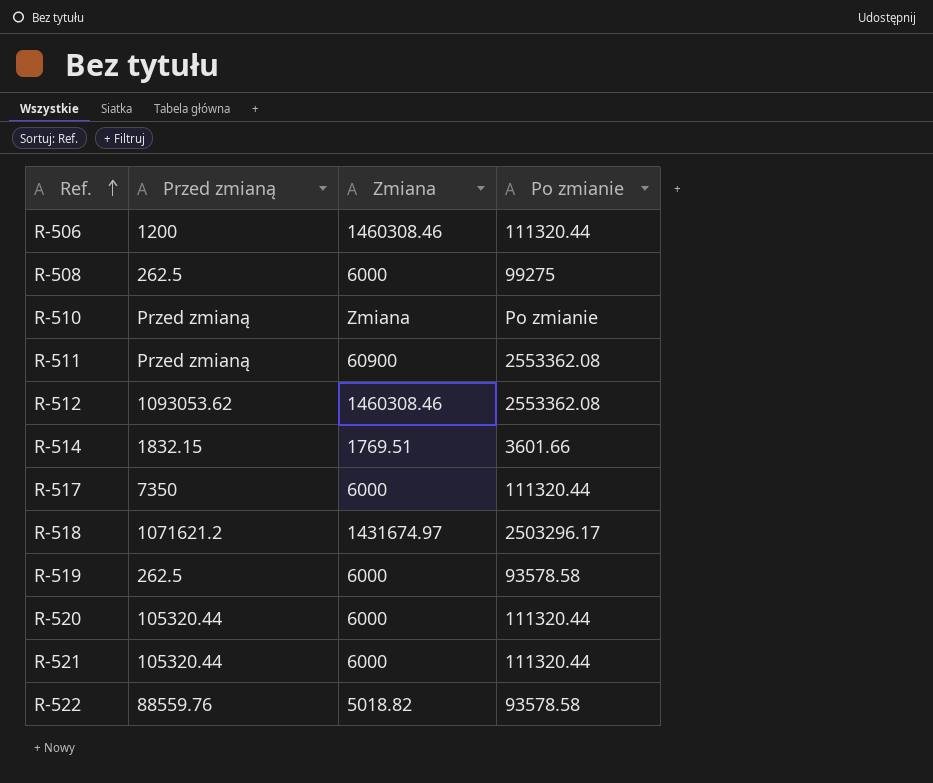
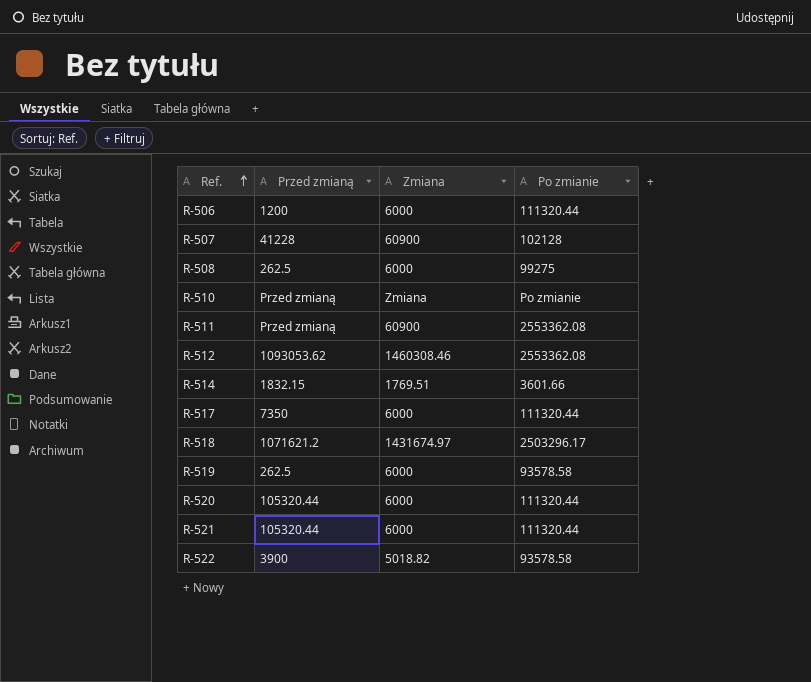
R-506 | Zmiana: 1460308.46 -> 6000
row R-507: none -> 41228 | 60900 | 102128
R-522 | Przed zmianą: 88559.76 -> 3900

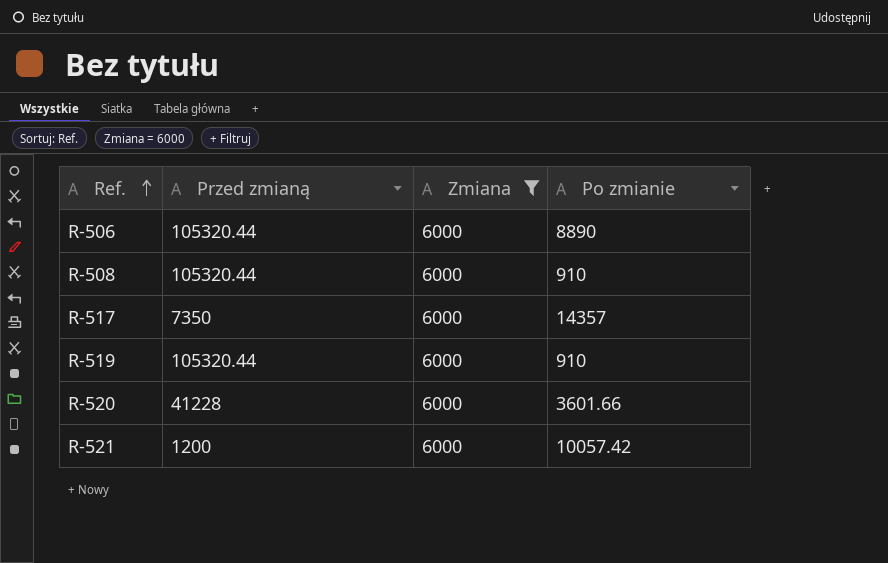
filter: none -> Zmiana = 6000
R-506 | Przed zmianą: 1200 -> 105320.44
R-506 | Po zmianie: 111320.44 -> 8890
R-508 | Przed zmianą: 262.5 -> 105320.44
R-508 | Po zmianie: 99275 -> 910
R-517 | Po zmianie: 111320.44 -> 14357
R-519 | Przed zmianą: 262.5 -> 105320.44
R-519 | Po zmianie: 93578.58 -> 910
R-520 | Przed zmianą: 105320.44 -> 41228
R-520 | Po zmianie: 111320.44 -> 3601.66
R-521 | Przed zmianą: 105320.44 -> 1200
R-521 | Po zmianie: 111320.44 -> 10057.42

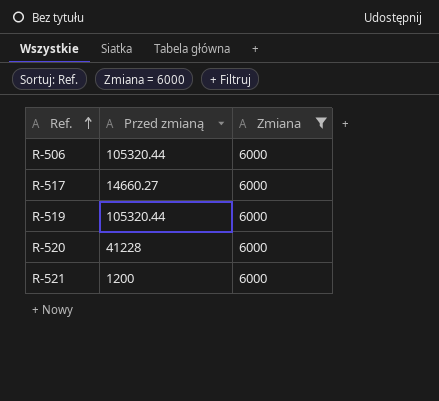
column Po zmianie | position: 4 -> none
row R-508: 105320.44 | 6000 | 910 -> none
R-517 | Przed zmianą: 7350 -> 14660.27

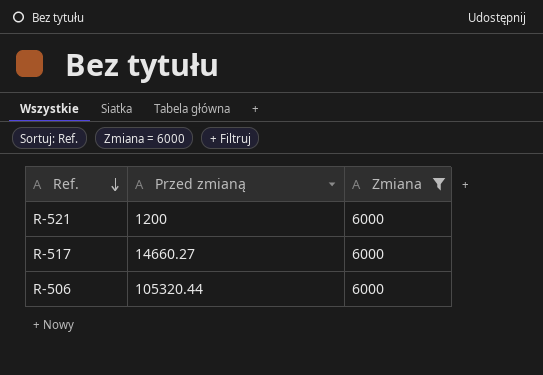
row order: Ref. ascending -> Ref. descending
row R-519: 105320.44 | 6000 -> none
row R-520: 41228 | 6000 -> none

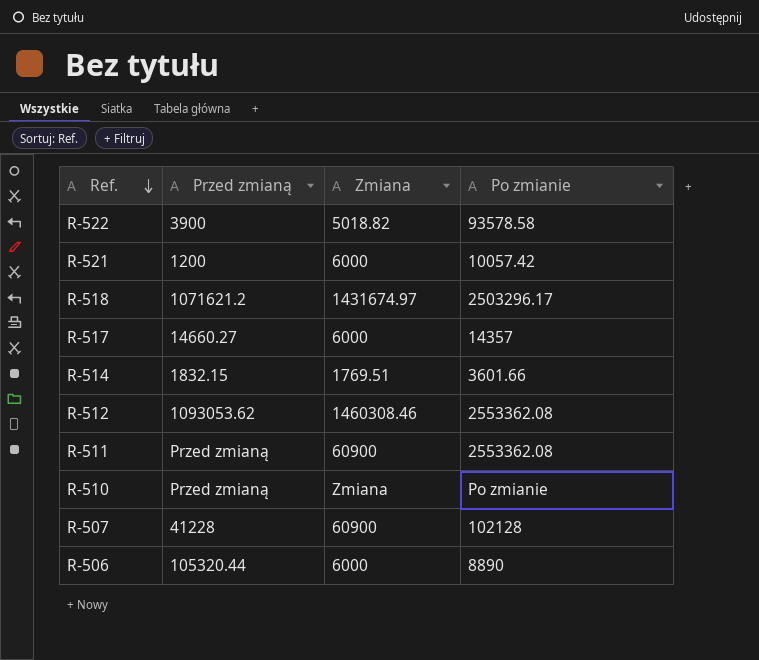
filter: Zmiana = 6000 -> none
column Po zmianie | position: none -> 4

